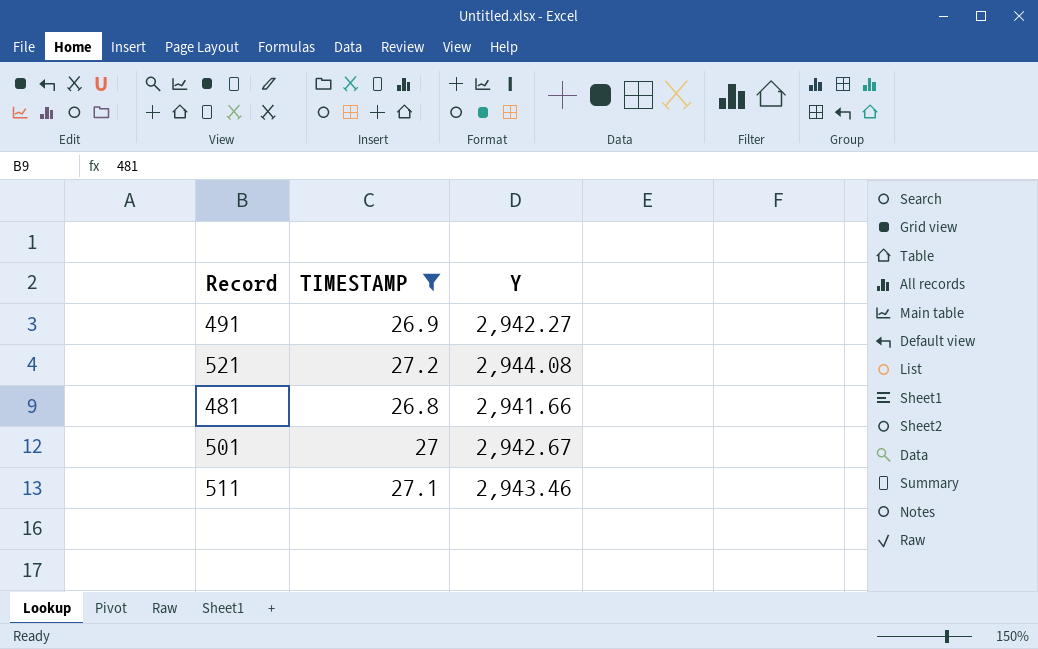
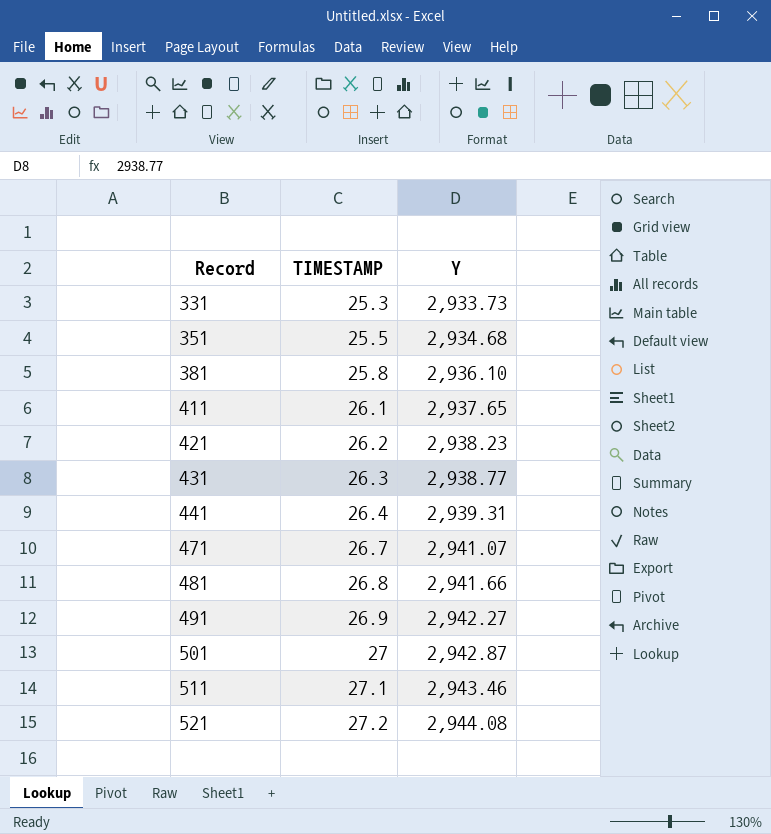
filter: TIMESTAMP >= 26.8 -> none
row order: none -> Record ascending
501 | Y: 2,942.67 -> 2,942.87

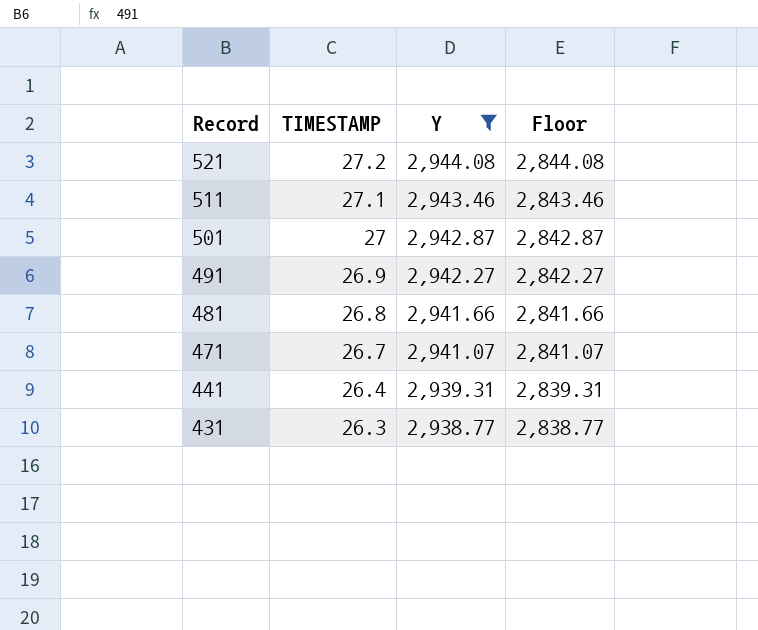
filter: none -> Y >= 2,938.77
row order: Record ascending -> Record descending
column Floor | formula: none -> [Y] - 100

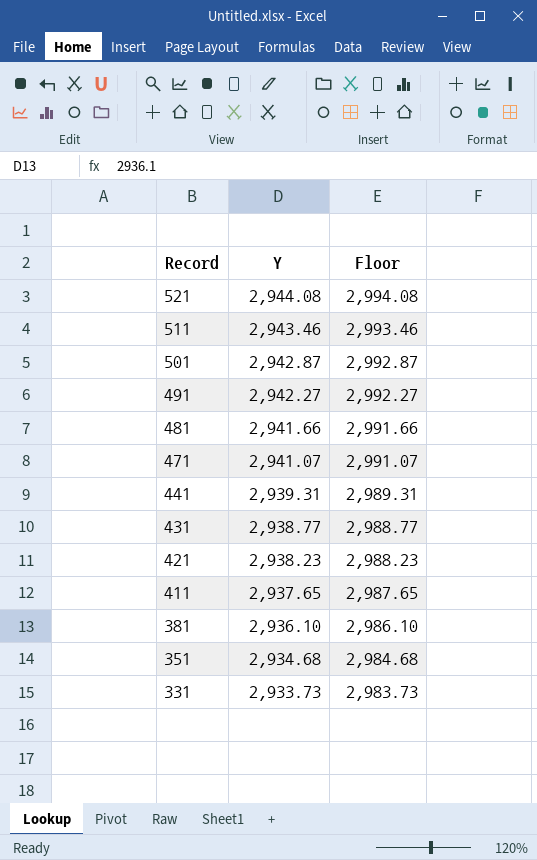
filter: Y >= 2,938.77 -> none
column TIMESTAMP | position: 2 -> none
column Floor | formula: [Y] - 100 -> [Y] + 50

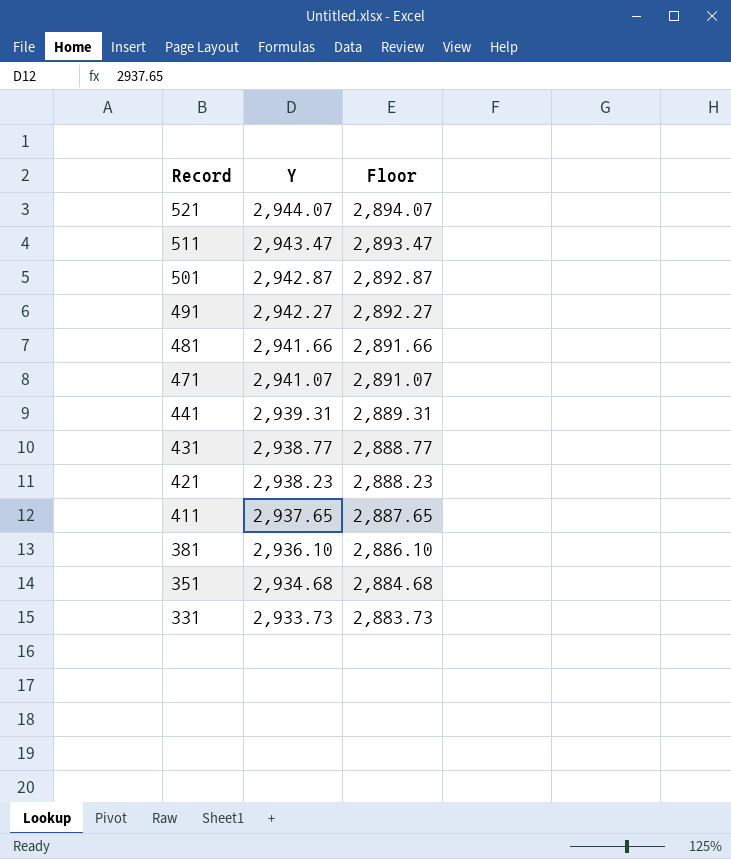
column Floor | formula: [Y] + 50 -> [Y] - 50
521 | Y: 2,944.08 -> 2,944.07
511 | Y: 2,943.46 -> 2,943.47

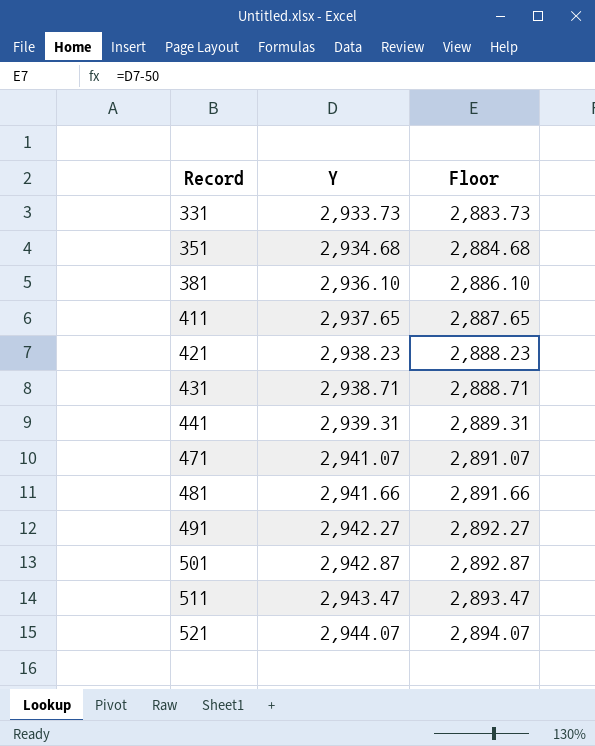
row order: Record descending -> Record ascending
431 | Y: 2,938.77 -> 2,938.71
431 | Floor: 2,888.77 -> 2,888.71

